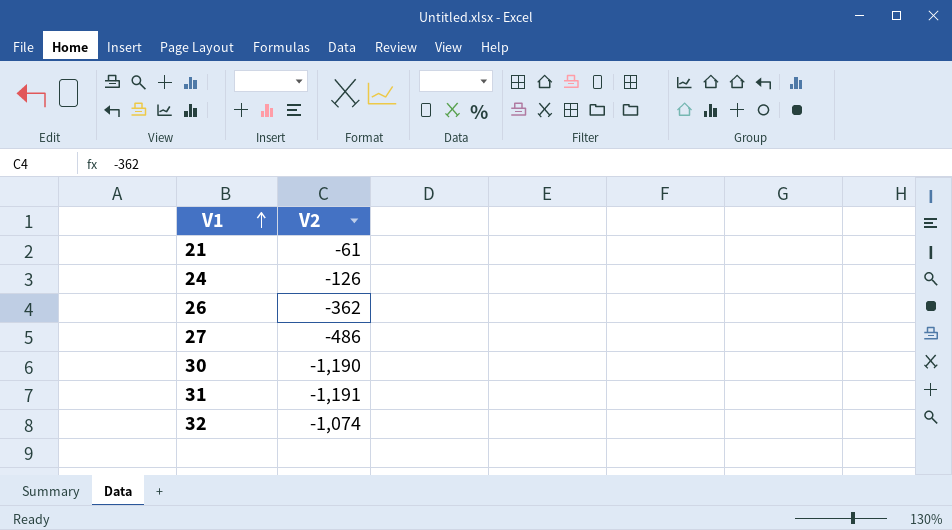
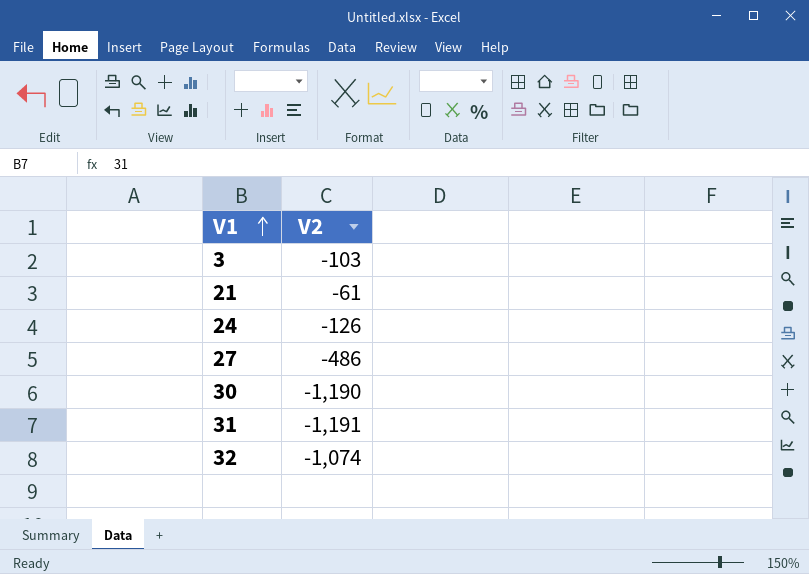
row 26: -362 -> none
row 3: none -> -103

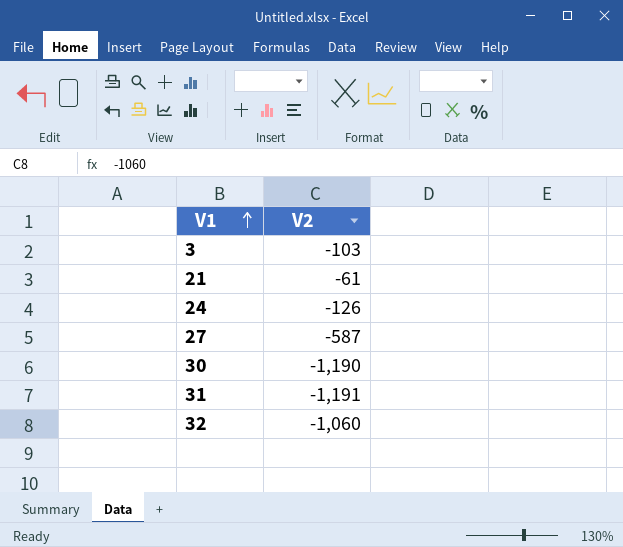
27 | V2: -486 -> -587
32 | V2: -1,074 -> -1,060

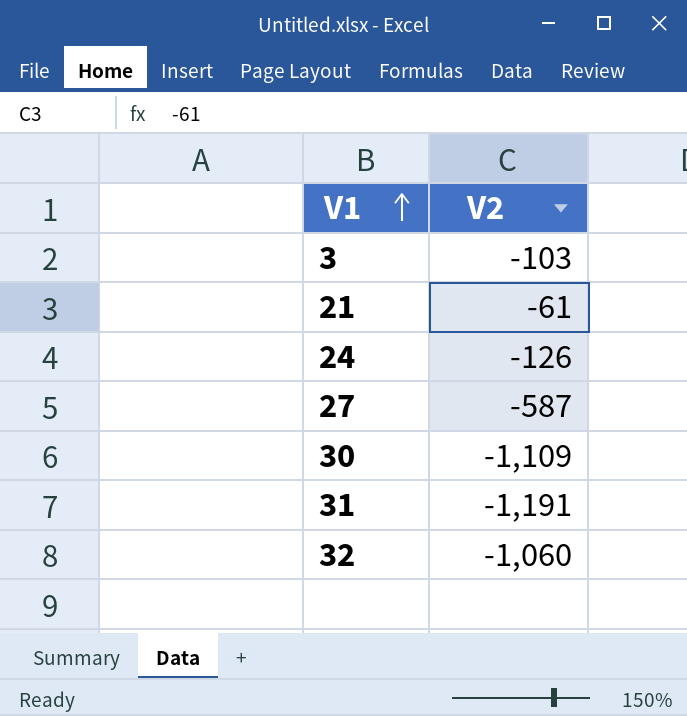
30 | V2: -1,190 -> -1,109

